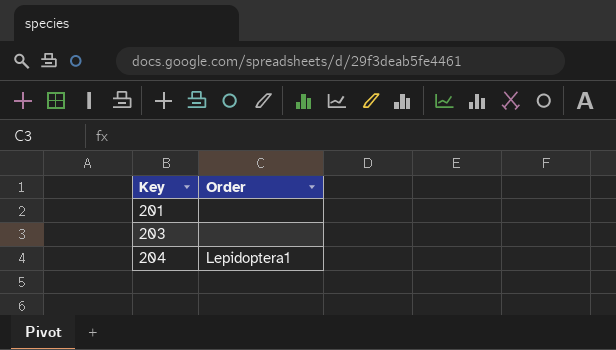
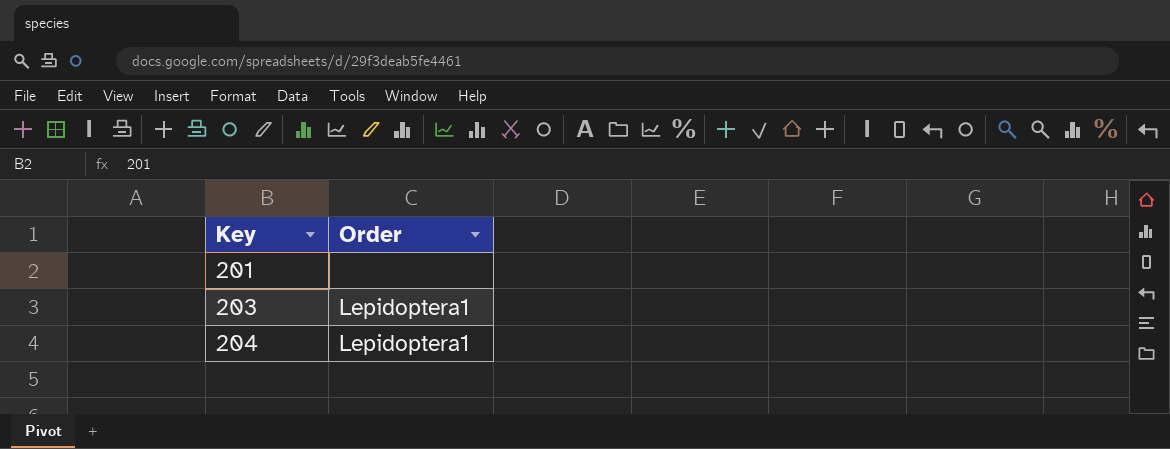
203 | Order: none -> Lepidoptera1

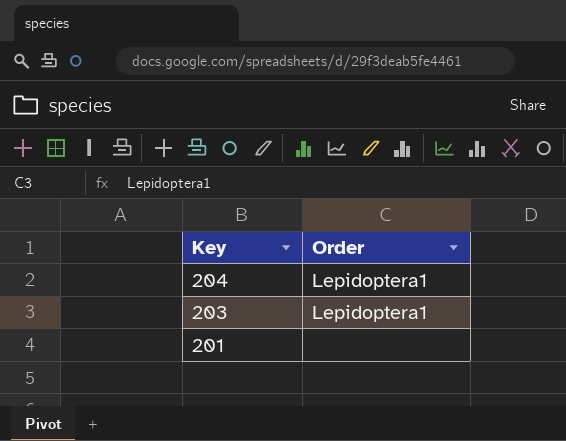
row order: Key ascending -> Key descending

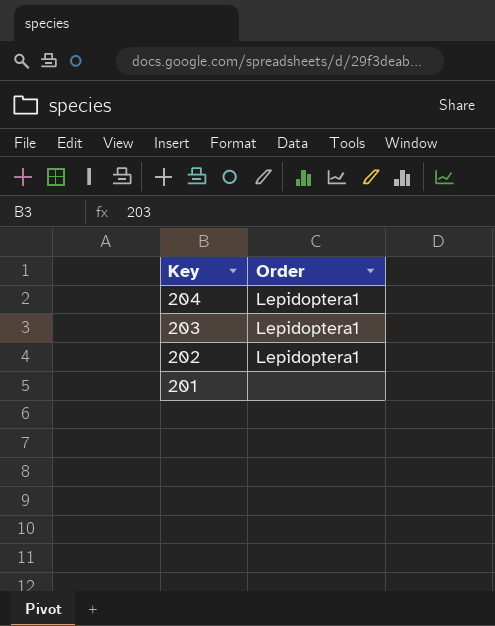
row 202: none -> Lepidoptera1

